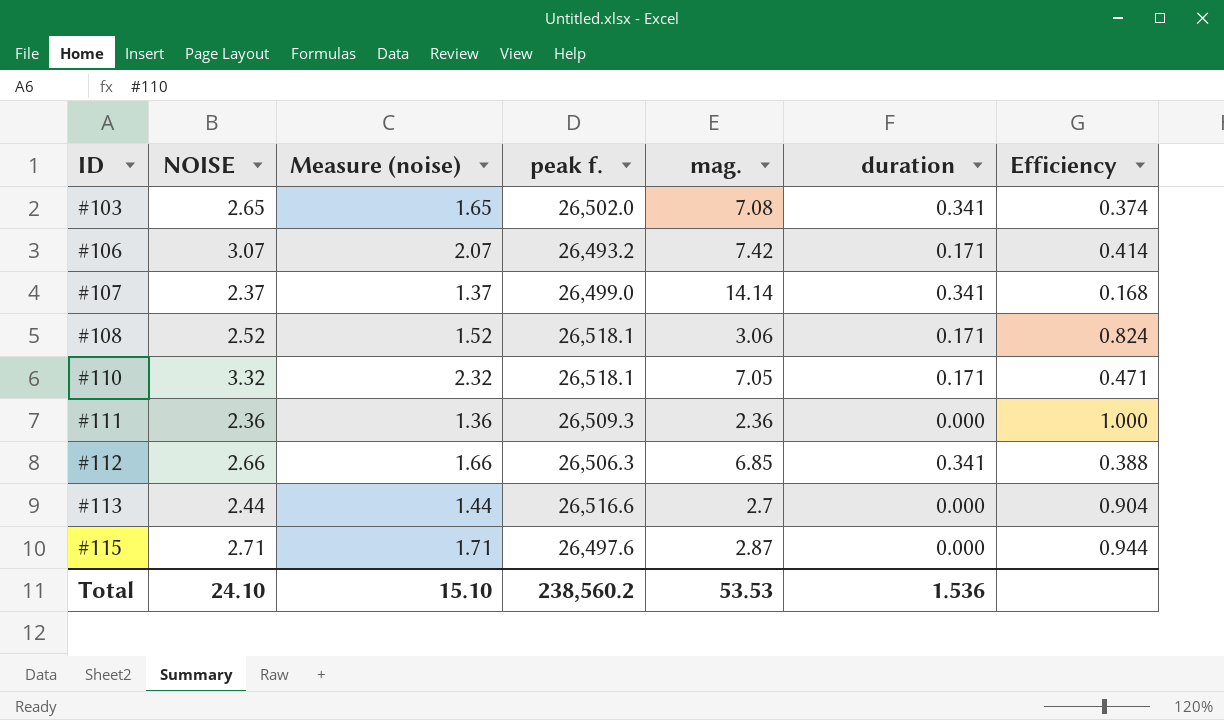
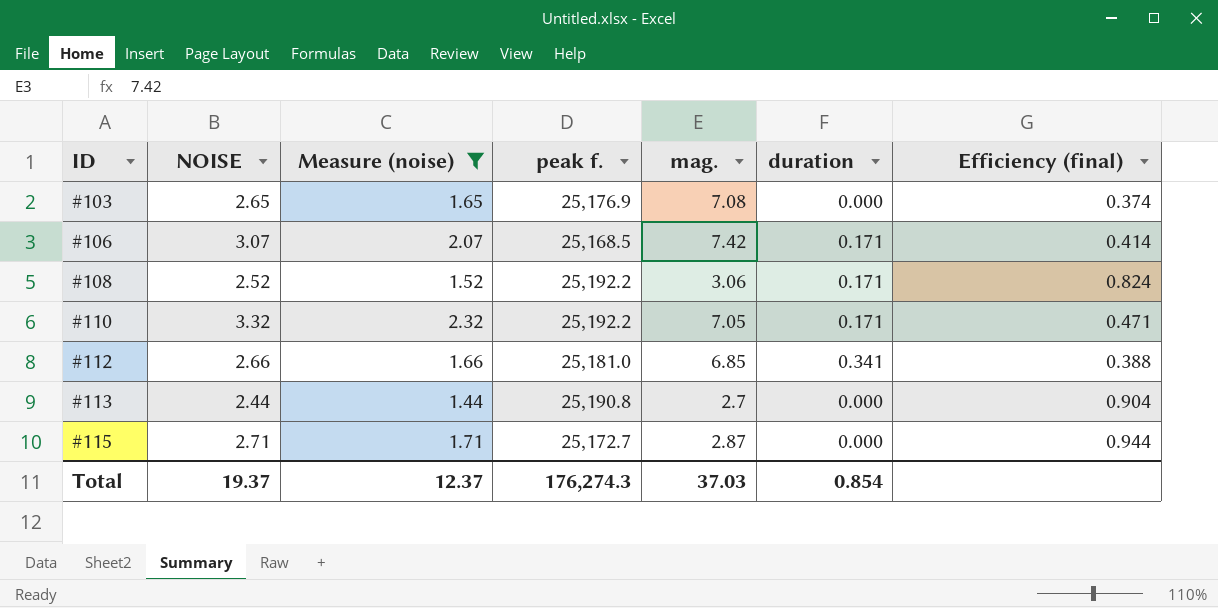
filter: none -> Measure (noise) >= 1.44
column name: Efficiency -> Efficiency (final)
#103 | peak f.: 26,502.0 -> 25,176.9
#103 | duration: 0.341 -> 0.000
#106 | peak f.: 26,493.2 -> 25,168.5
#108 | peak f.: 26,518.1 -> 25,192.2
#110 | peak f.: 26,518.1 -> 25,192.2
#112 | peak f.: 26,506.3 -> 25,181.0
#113 | peak f.: 26,516.6 -> 25,190.8
#115 | peak f.: 26,497.6 -> 25,172.7
Total | NOISE: 24.10 -> 19.37
Total | Measure (noise): 15.10 -> 12.37
Total | peak f.: 238,560.2 -> 176,274.3
Total | mag.: 53.53 -> 37.03
Total | duration: 1.536 -> 0.854

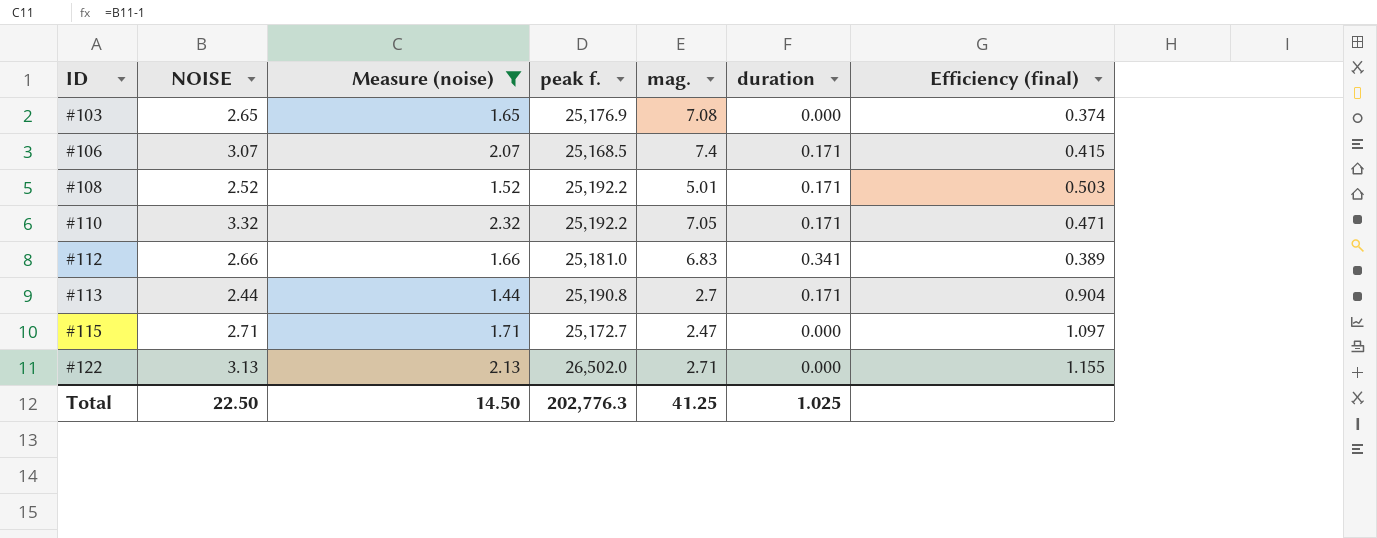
#106 | mag.: 7.42 -> 7.4
#106 | Efficiency (final): 0.414 -> 0.415
#108 | mag.: 3.06 -> 5.01
#108 | Efficiency (final): 0.824 -> 0.503
#112 | mag.: 6.85 -> 6.83
#112 | Efficiency (final): 0.388 -> 0.389
#113 | duration: 0.000 -> 0.171
#115 | mag.: 2.87 -> 2.47
#115 | Efficiency (final): 0.944 -> 1.097
row #122: none -> 3.13 | 2.13 | 26,502.0 | 2.71 | 0.000 | 1.155
Total | NOISE: 19.37 -> 22.50
Total | Measure (noise): 12.37 -> 14.50
Total | peak f.: 176,274.3 -> 202,776.3
Total | mag.: 37.03 -> 41.25
Total | duration: 0.854 -> 1.025

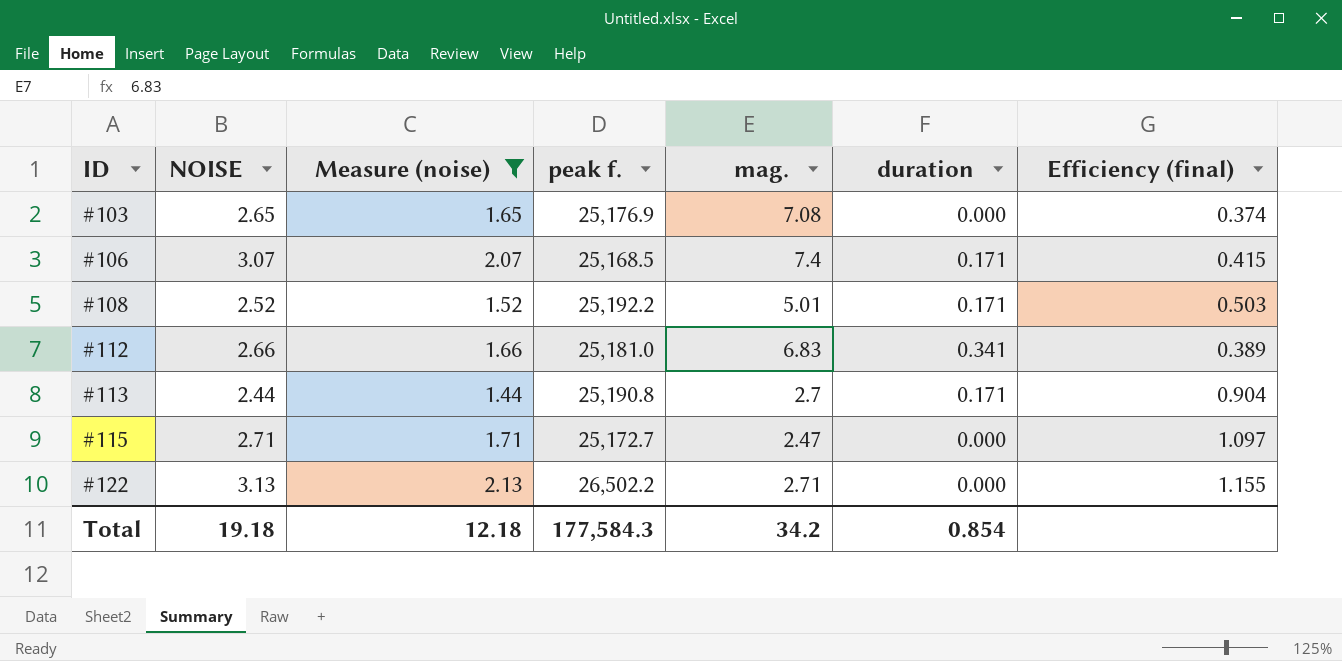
row #110: 3.32 | 2.32 | 25,192.2 | 7.05 | 0.171 | 0.471 -> none
#122 | peak f.: 26,502.0 -> 26,502.2
Total | NOISE: 22.50 -> 19.18
Total | Measure (noise): 14.50 -> 12.18
Total | peak f.: 202,776.3 -> 177,584.3
Total | mag.: 41.25 -> 34.2
Total | duration: 1.025 -> 0.854

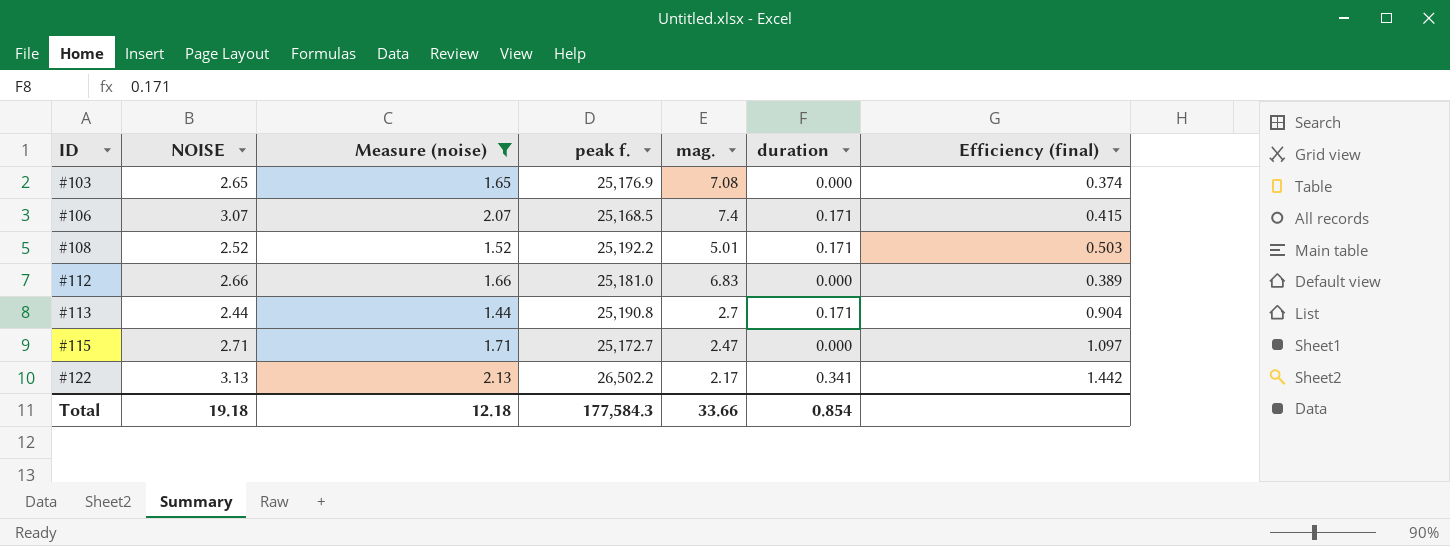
#112 | duration: 0.341 -> 0.000
#122 | mag.: 2.71 -> 2.17
#122 | duration: 0.000 -> 0.341
#122 | Efficiency (final): 1.155 -> 1.442
Total | mag.: 34.2 -> 33.66

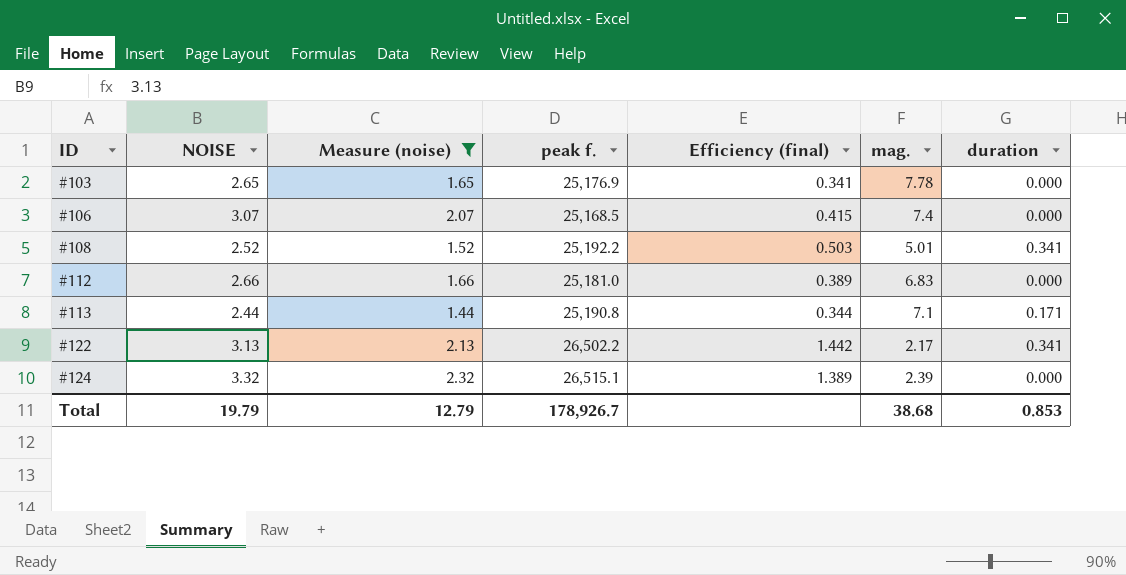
column Efficiency (final) | position: 7 -> 5
row #115: 2.71 | 1.71 | 25,172.7 | 2.47 | 0.000 | 1.097 -> none
#103 | Efficiency (final): 0.374 -> 0.341
#103 | mag.: 7.08 -> 7.78
#106 | duration: 0.171 -> 0.000
#108 | duration: 0.171 -> 0.341
#113 | Efficiency (final): 0.904 -> 0.344
#113 | mag.: 2.7 -> 7.1
row #124: none -> 3.32 | 2.32 | 26,515.1 | 1.389 | 2.39 | 0.000
Total | NOISE: 19.18 -> 19.79
Total | Measure (noise): 12.18 -> 12.79
Total | peak f.: 177,584.3 -> 178,926.7
Total | mag.: 33.66 -> 38.68
Total | duration: 0.854 -> 0.853

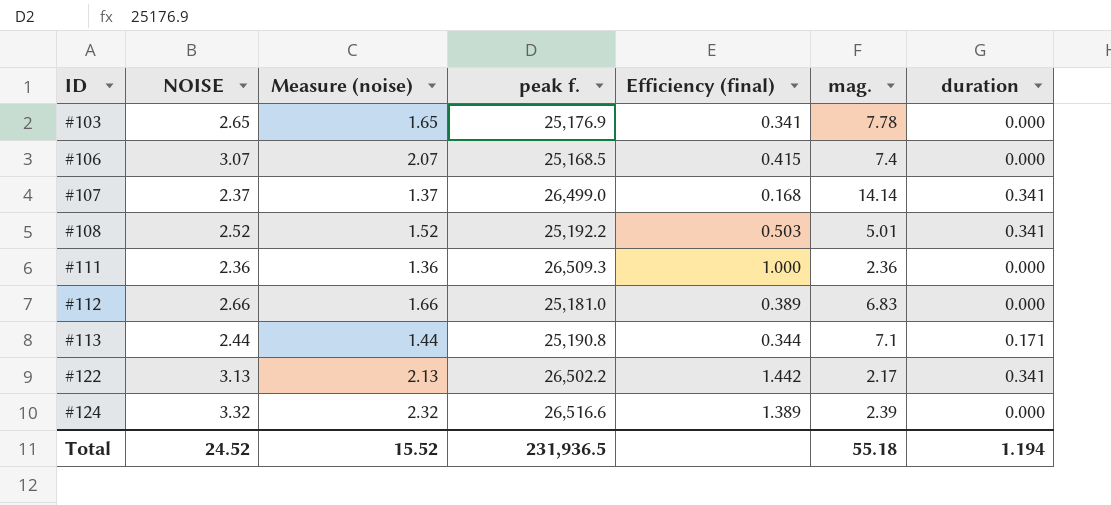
filter: Measure (noise) >= 1.44 -> none
#124 | peak f.: 26,515.1 -> 26,516.6
Total | NOISE: 19.79 -> 24.52
Total | Measure (noise): 12.79 -> 15.52
Total | peak f.: 178,926.7 -> 231,936.5
Total | mag.: 38.68 -> 55.18
Total | duration: 0.853 -> 1.194

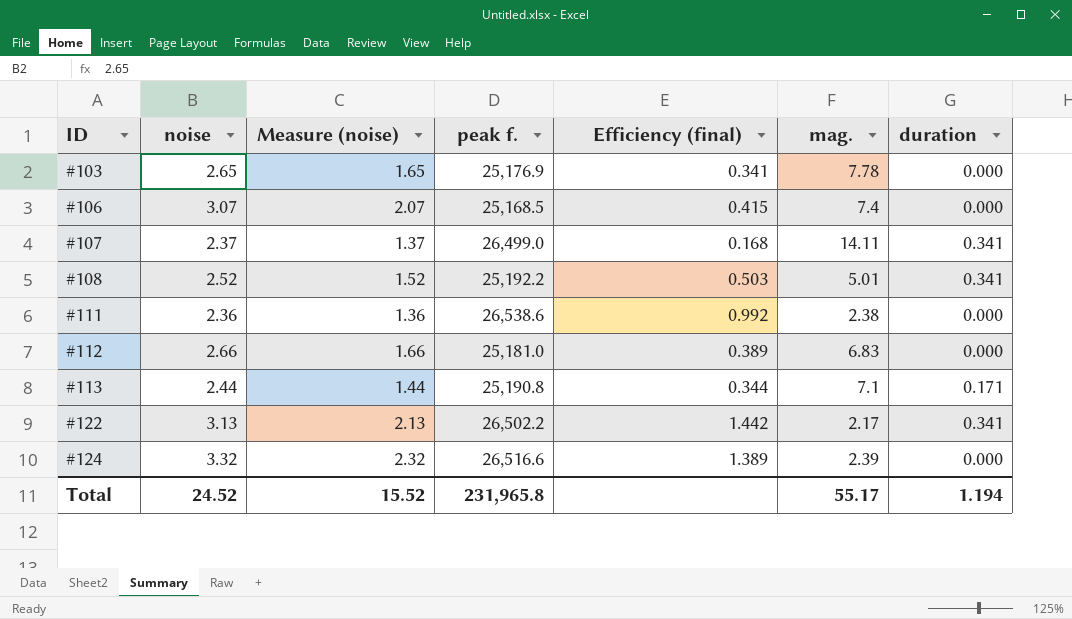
column name: NOISE -> noise
#107 | mag.: 14.14 -> 14.11
#111 | peak f.: 26,509.3 -> 26,538.6
#111 | Efficiency (final): 1.000 -> 0.992
#111 | mag.: 2.36 -> 2.38
Total | peak f.: 231,936.5 -> 231,965.8
Total | mag.: 55.18 -> 55.17

